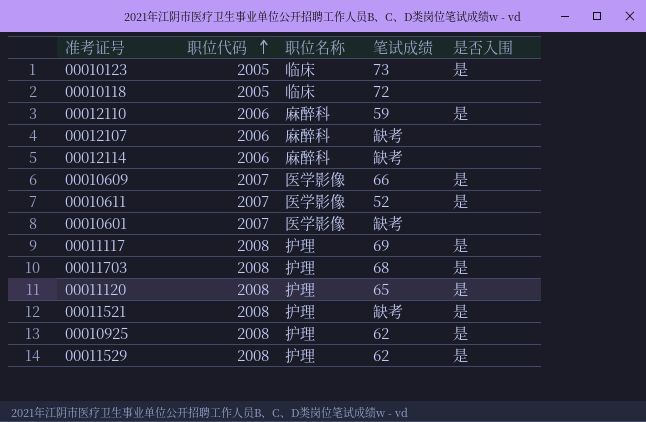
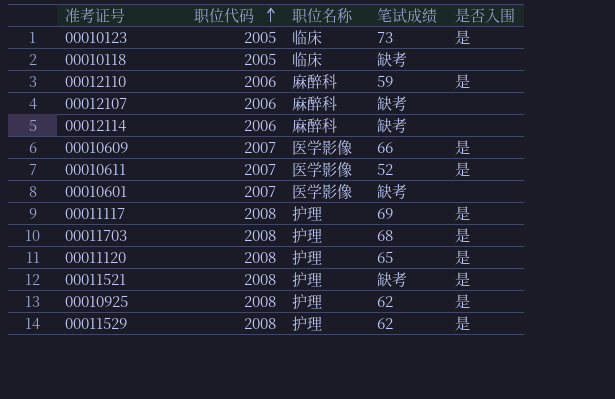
00010118 | 笔试成绩: 72 -> 缺考

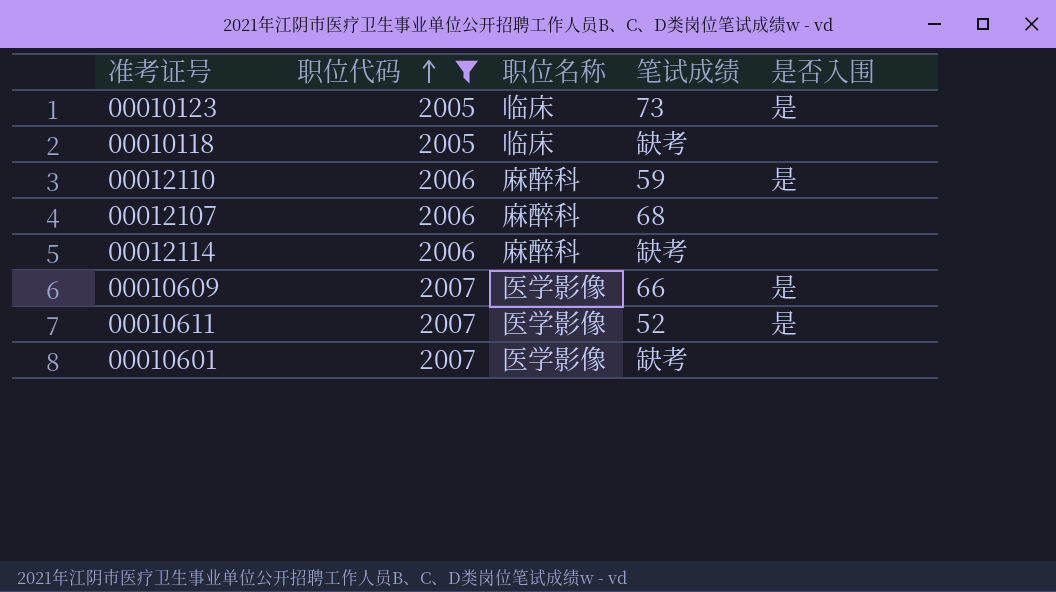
filter: none -> 职位代码 != 2008
00012107 | 笔试成绩: 缺考 -> 68

